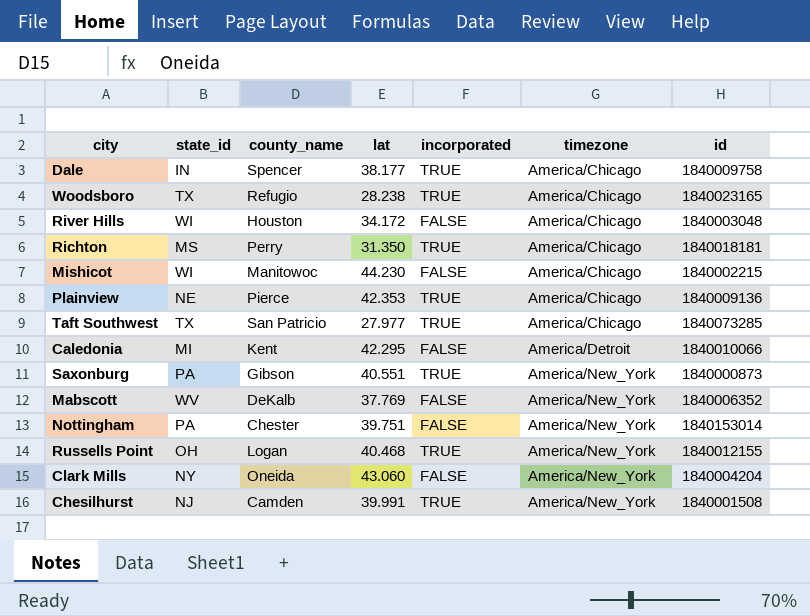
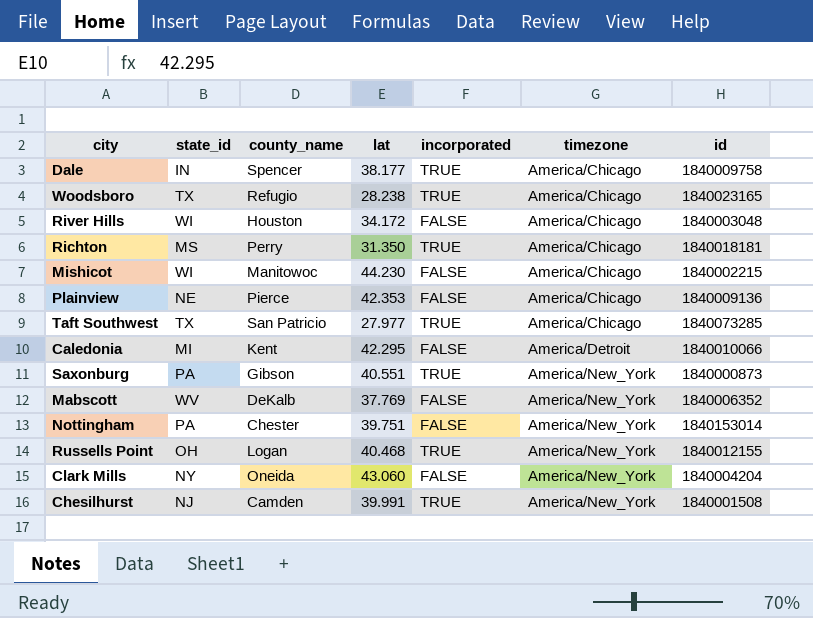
Plainview | incorporated: TRUE -> FALSE

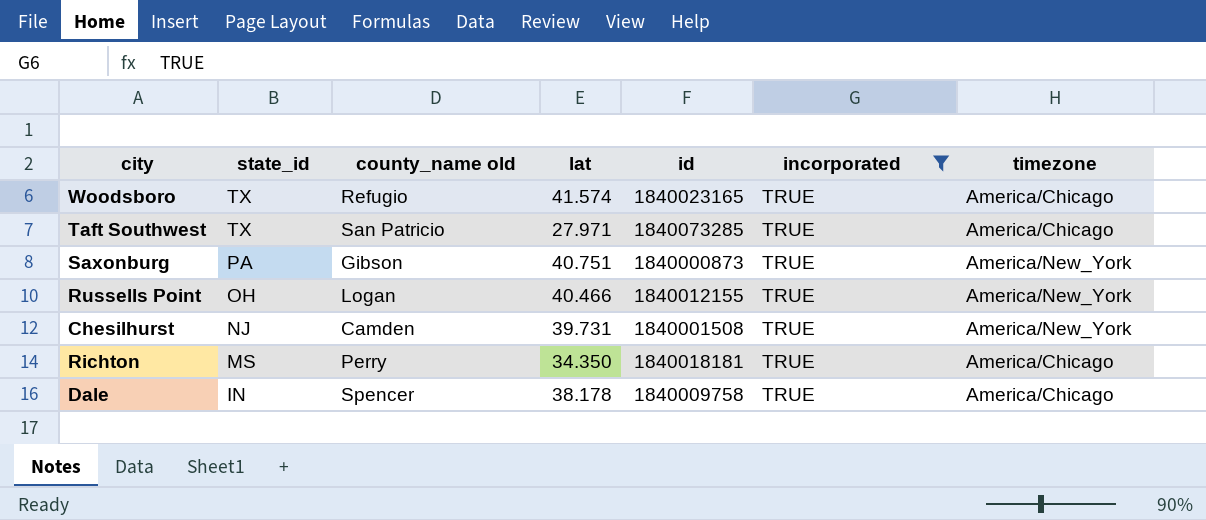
filter: none -> incorporated = TRUE
row order: timezone ascending -> state_id descending
column name: county_name -> county_name old
column id | position: 7 -> 5
Woodsboro | lat: 28.238 -> 41.574
Taft Southwest | lat: 27.977 -> 27.971
Saxonburg | lat: 40.551 -> 40.751
Russells Point | lat: 40.468 -> 40.466
Chesilhurst | lat: 39.991 -> 39.731
Richton | lat: 31.350 -> 34.350
Dale | lat: 38.177 -> 38.178

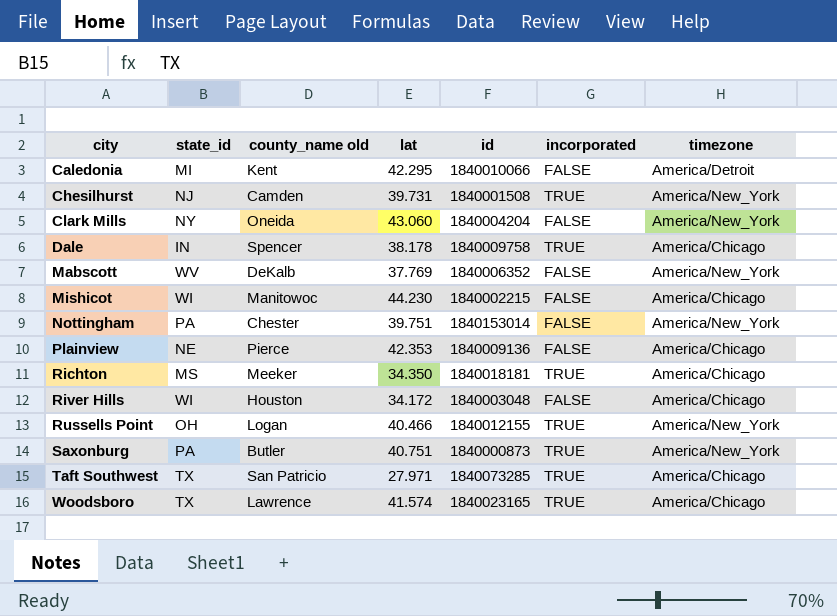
filter: incorporated = TRUE -> none
row order: state_id descending -> city ascending
Richton | county_name old: Perry -> Meeker
Saxonburg | county_name old: Gibson -> Butler
Woodsboro | county_name old: Refugio -> Lawrence

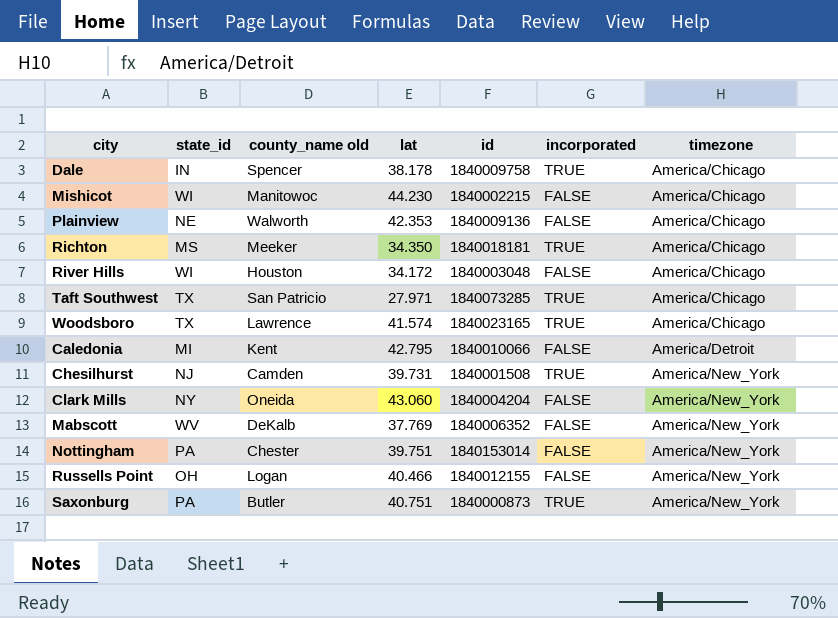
row order: city ascending -> timezone ascending
Plainview | county_name old: Pierce -> Walworth
Caledonia | lat: 42.295 -> 42.795
Russells Point | incorporated: TRUE -> FALSE

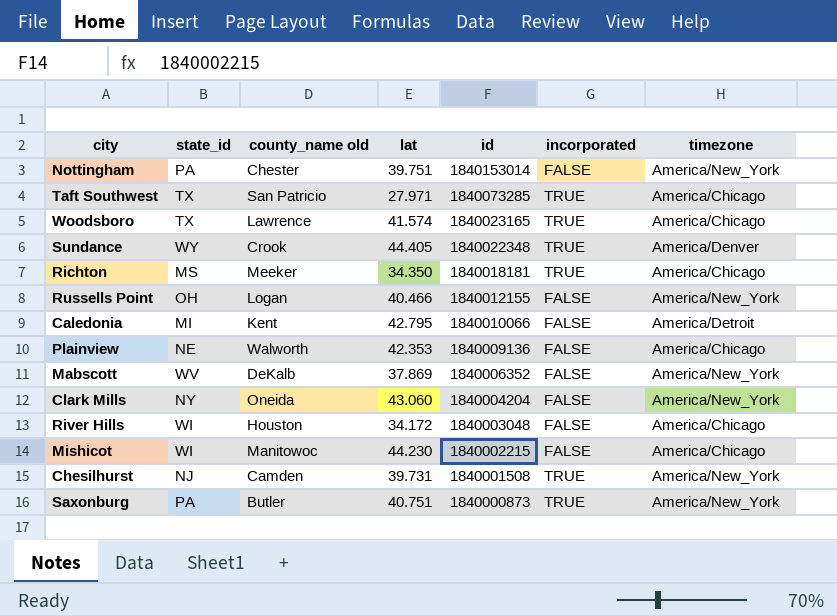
row order: timezone ascending -> id descending
row Dale: IN | Spencer | 38.178 | 1840009758 | TRUE | America/Chicago -> none
row Sundance: none -> WY | Crook | 44.405 | 1840022348 | TRUE | America/Denver
Mabscott | lat: 37.769 -> 37.869

